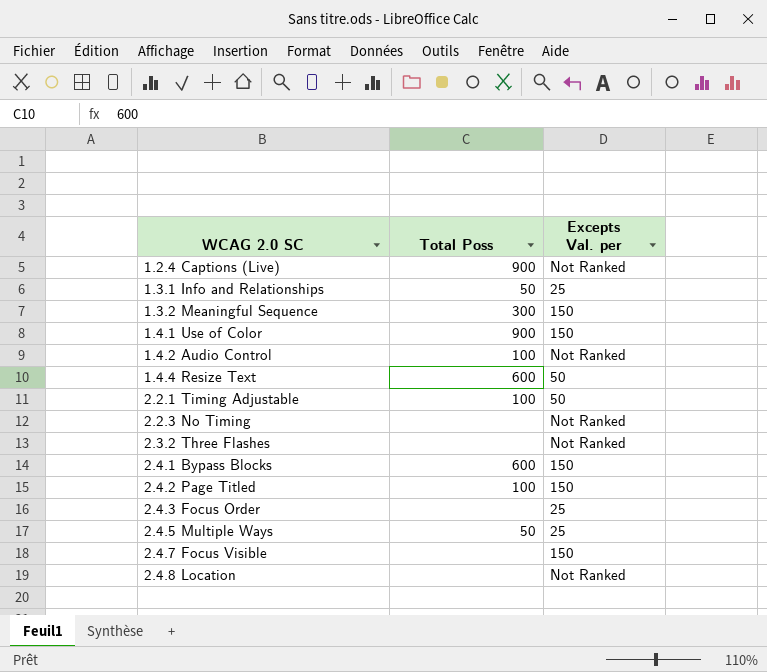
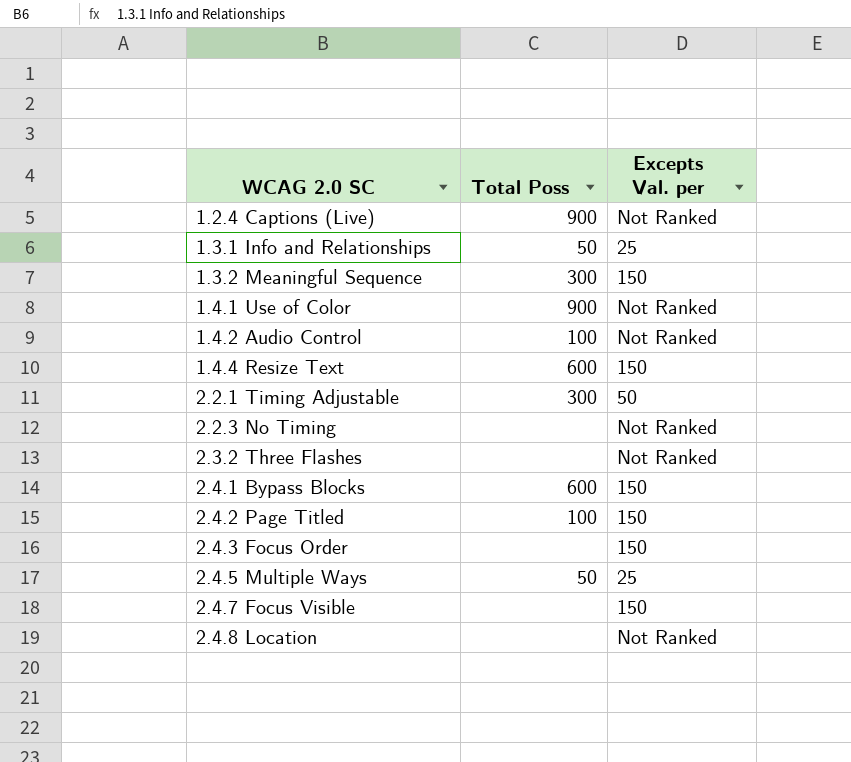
1.4.1 Use of Color | Excepts Val. per: 150 -> Not Ranked
1.4.4 Resize Text | Excepts Val. per: 50 -> 150
2.2.1 Timing Adjustable | Total Poss: 100 -> 300
2.4.3 Focus Order | Excepts Val. per: 25 -> 150

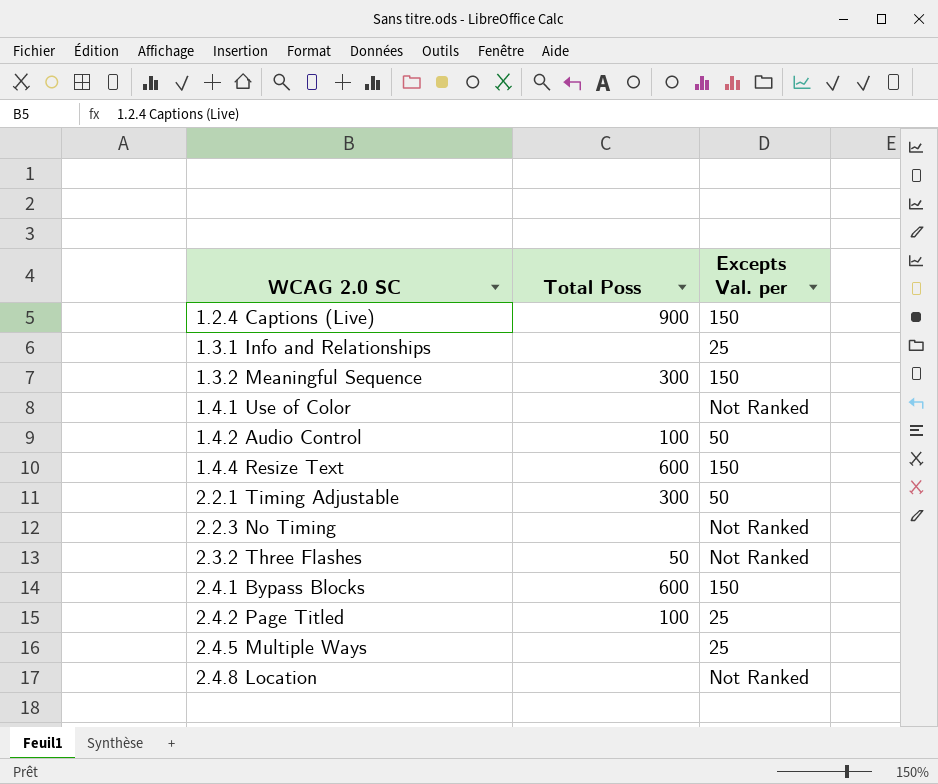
row 2.4.3 Focus Order: none | 150 -> none
row 2.4.7 Focus Visible: none | 150 -> none
1.2.4 Captions (Live) | Excepts Val. per: Not Ranked -> 150
1.3.1 Info and Relationships | Total Poss: 50 -> none
1.4.1 Use of Color | Total Poss: 900 -> none
1.4.2 Audio Control | Excepts Val. per: Not Ranked -> 50
2.3.2 Three Flashes | Total Poss: none -> 50
2.4.2 Page Titled | Excepts Val. per: 150 -> 25
2.4.5 Multiple Ways | Total Poss: 50 -> none

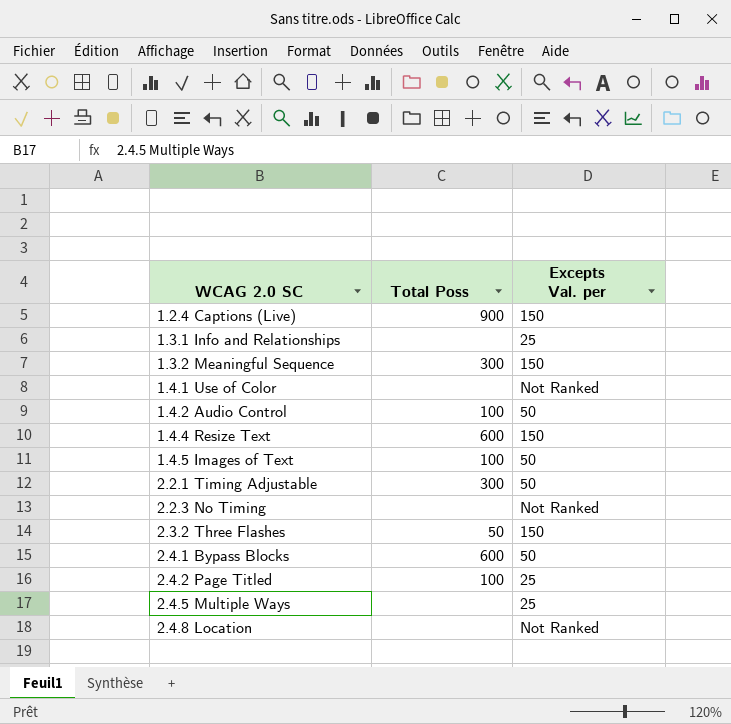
row 1.4.5 Images of Text: none -> 100 | 50
2.3.2 Three Flashes | Excepts Val. per: Not Ranked -> 150
2.4.1 Bypass Blocks | Excepts Val. per: 150 -> 50

